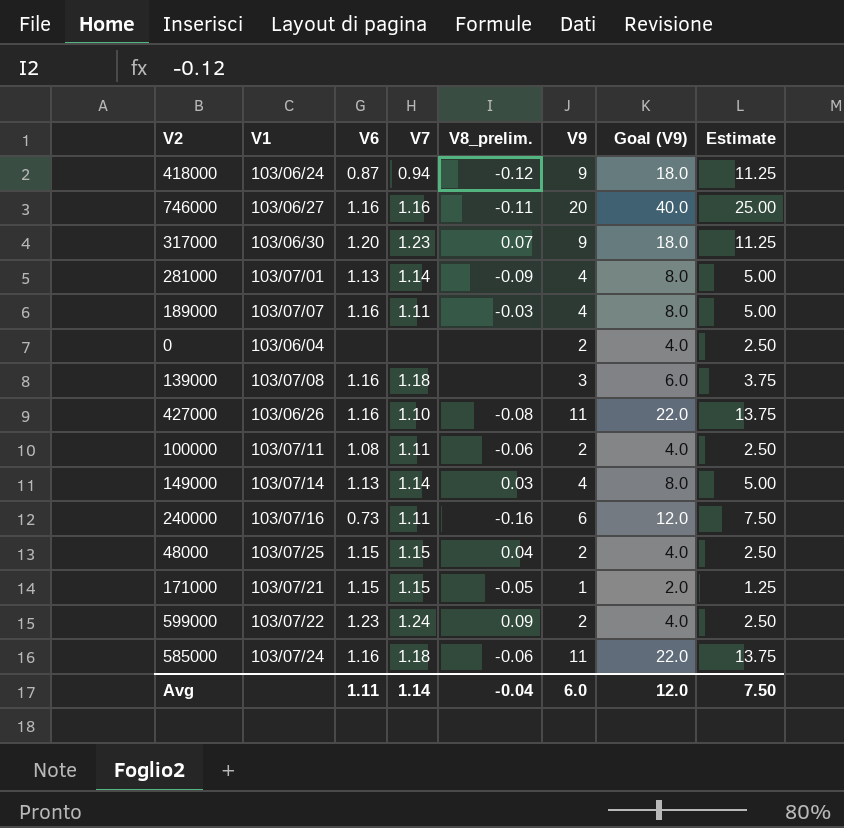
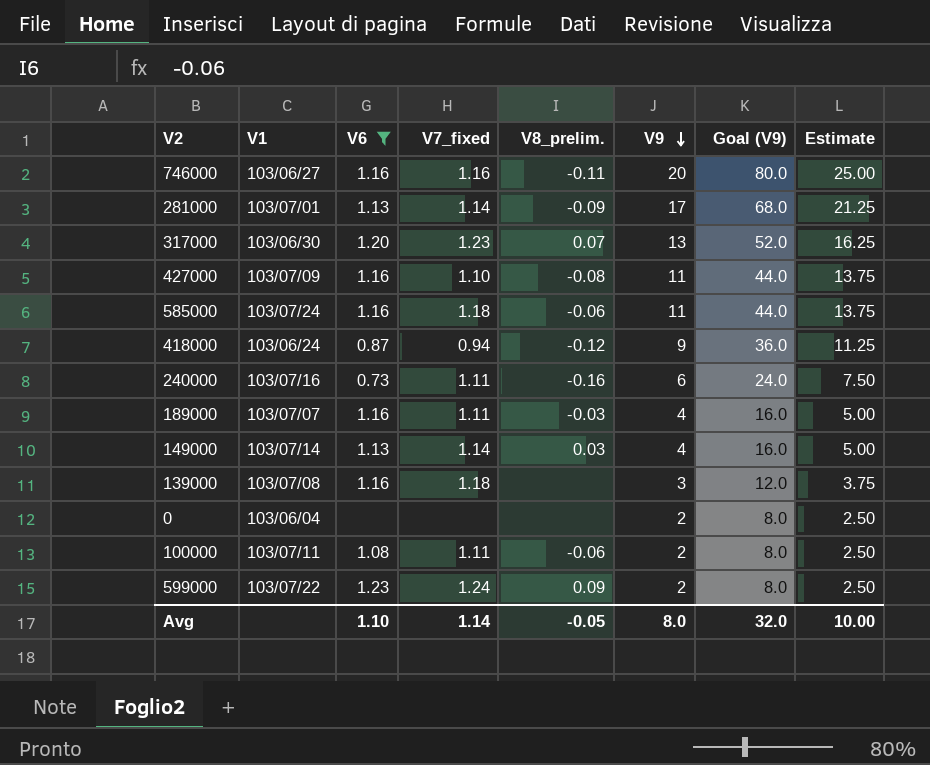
filter: none -> V6 != 1.15
row order: none -> V9 descending
column name: V7 -> V7_fixed
column Goal (V9) | formula: [V9] * 2 -> [V9] * 4
281000 | V9: 4 -> 17
281000 | Estimate: 5.00 -> 21.25
317000 | V9: 9 -> 13
317000 | Estimate: 11.25 -> 16.25
427000 | V1: 103/06/26 -> 103/07/09
Avg | V6: 1.11 -> 1.10
Avg | V8_prelim.: -0.04 -> -0.05
Avg | V9: 6.0 -> 8.0
Avg | Goal (V9): 12.0 -> 32.0
Avg | Estimate: 7.50 -> 10.00

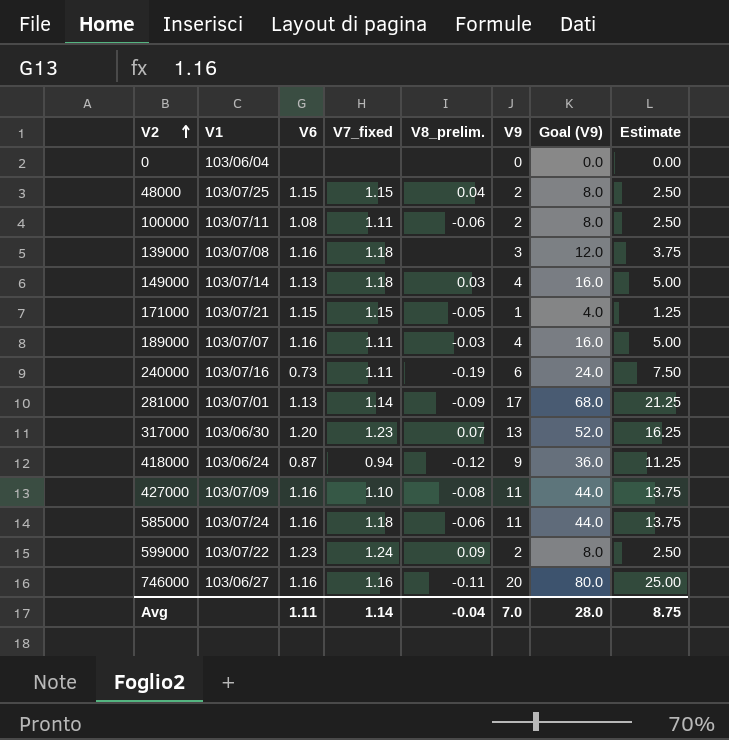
filter: V6 != 1.15 -> none
row order: V9 descending -> V2 ascending
0 | V9: 2 -> 0
0 | Goal (V9): 8.0 -> 0.0
0 | Estimate: 2.50 -> 0.00
149000 | V7_fixed: 1.14 -> 1.18
240000 | V8_prelim.: -0.16 -> -0.19
Avg | V6: 1.10 -> 1.11
Avg | V8_prelim.: -0.05 -> -0.04
Avg | V9: 8.0 -> 7.0
Avg | Goal (V9): 32.0 -> 28.0
Avg | Estimate: 10.00 -> 8.75

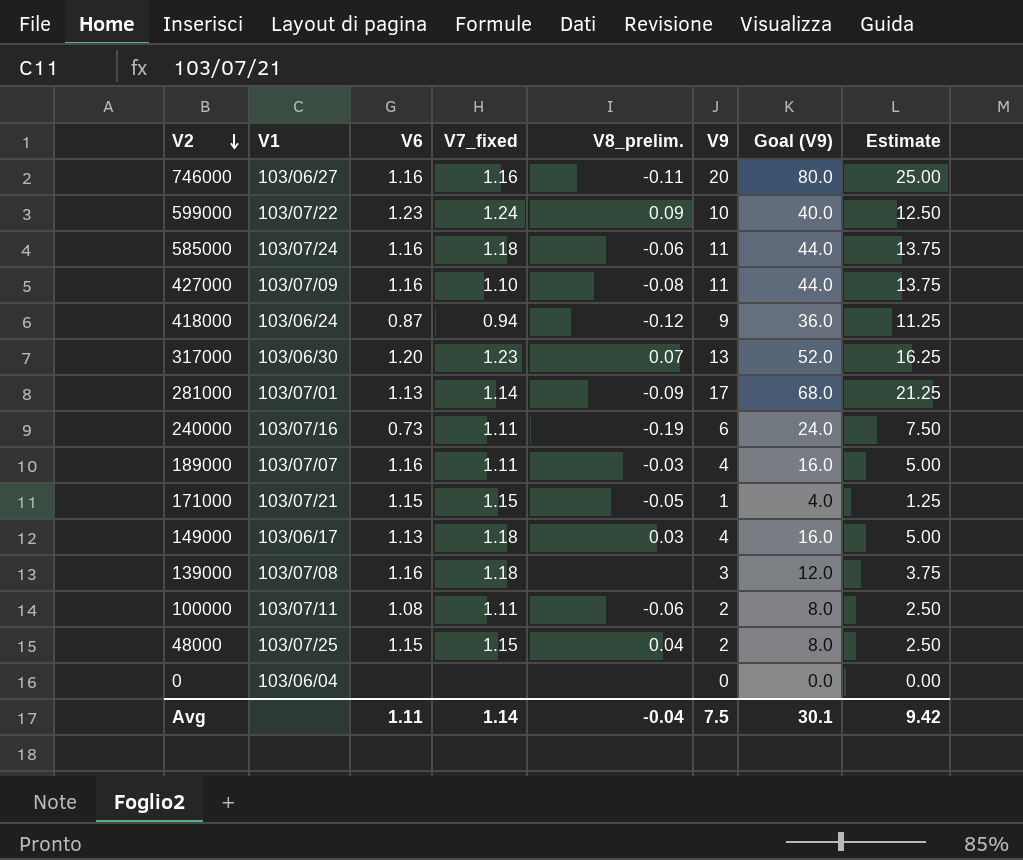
row order: V2 ascending -> V2 descending
599000 | V9: 2 -> 10
599000 | Goal (V9): 8.0 -> 40.0
599000 | Estimate: 2.50 -> 12.50
149000 | V1: 103/07/14 -> 103/06/17
Avg | V9: 7.0 -> 7.5
Avg | Goal (V9): 28.0 -> 30.1
Avg | Estimate: 8.75 -> 9.42

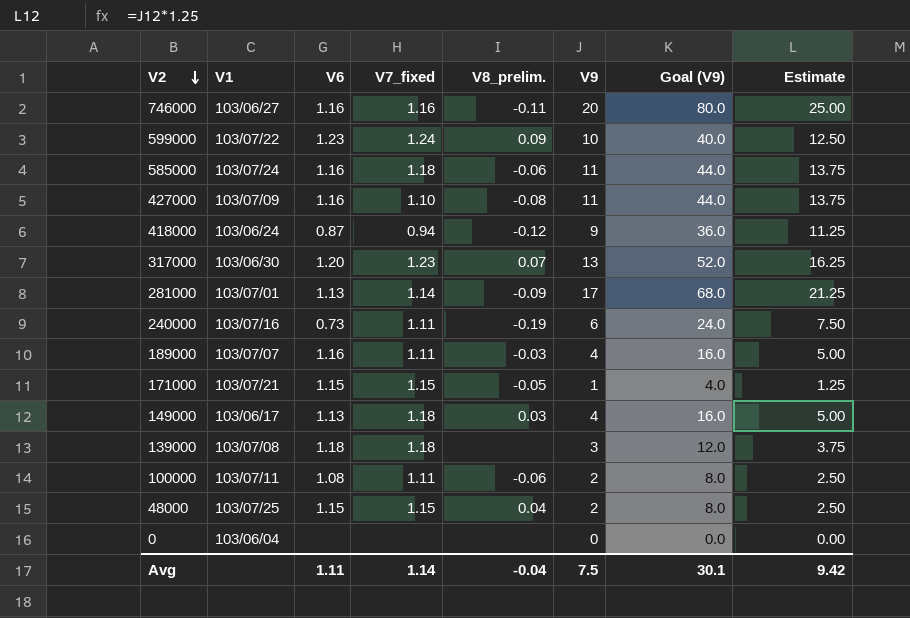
139000 | V6: 1.16 -> 1.18

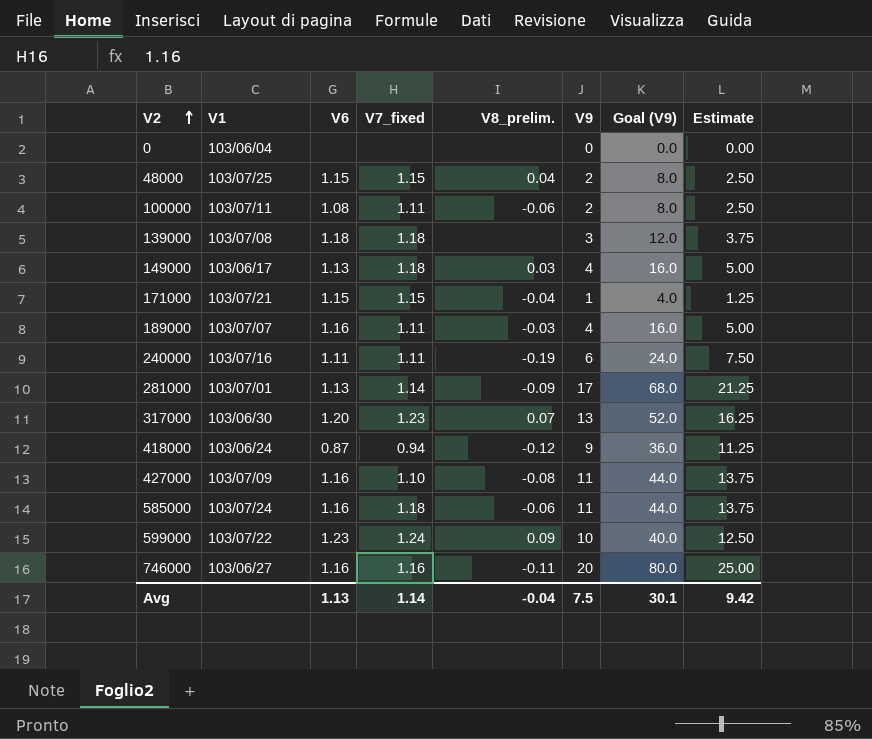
row order: V2 descending -> V2 ascending
171000 | V8_prelim.: -0.05 -> -0.04
240000 | V6: 0.73 -> 1.11
Avg | V6: 1.11 -> 1.13

